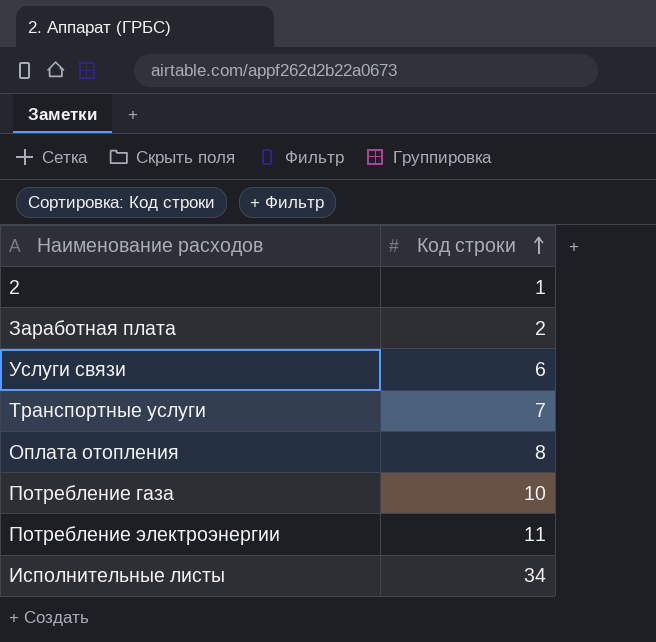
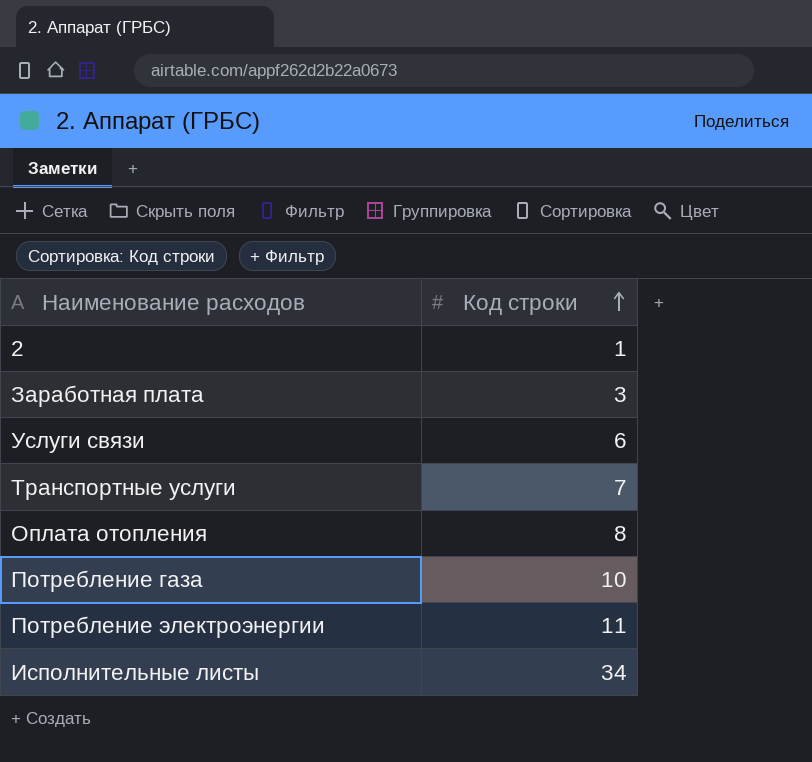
Заработная плата | Код строки: 2 -> 3

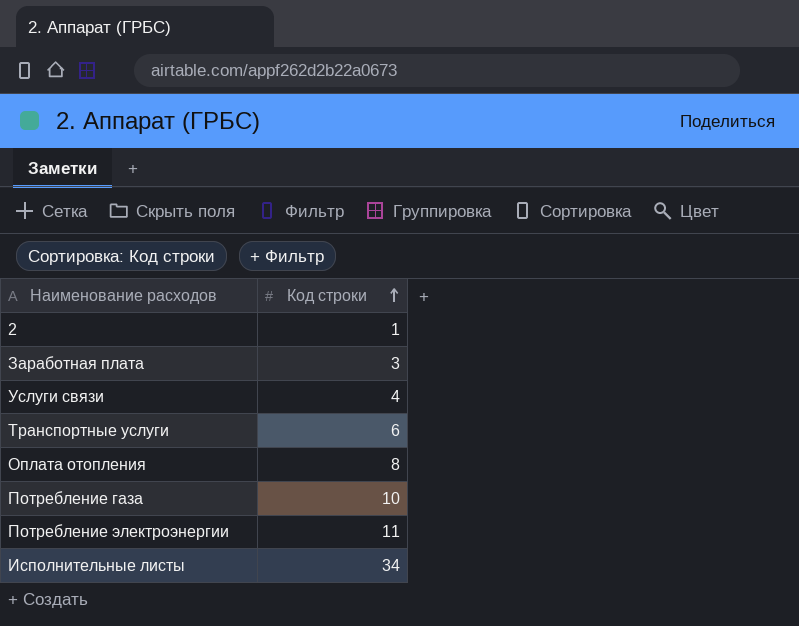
Услуги связи | Код строки: 6 -> 4
Транспортные услуги | Код строки: 7 -> 6

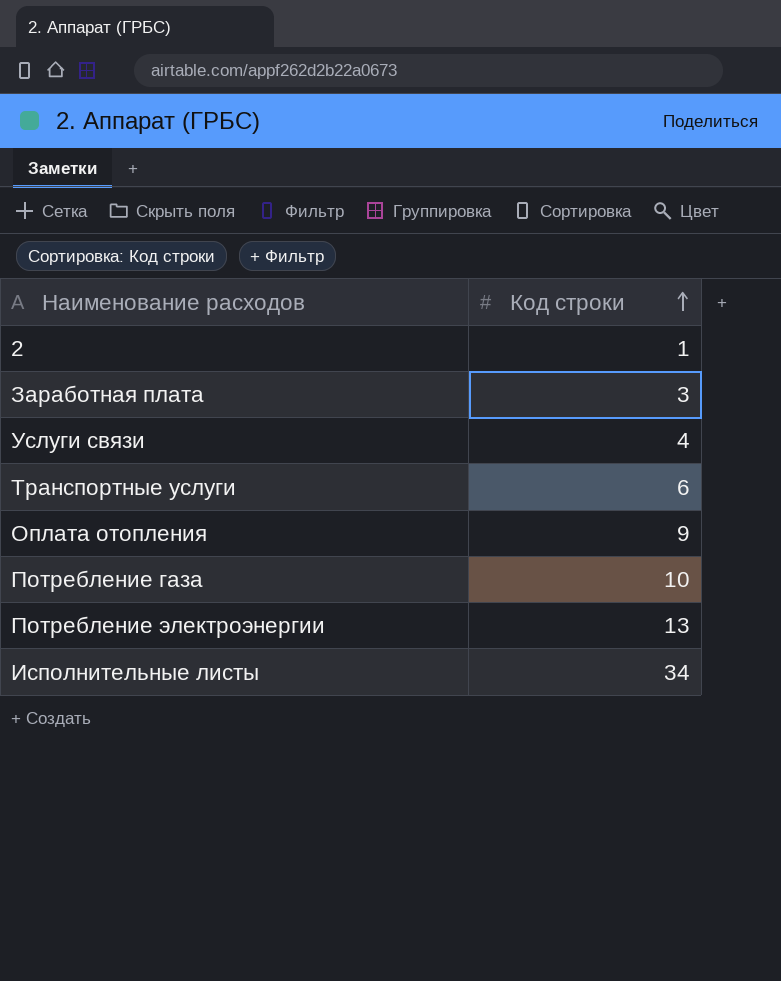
Оплата отопления | Код строки: 8 -> 9
Потребление электроэнергии | Код строки: 11 -> 13

